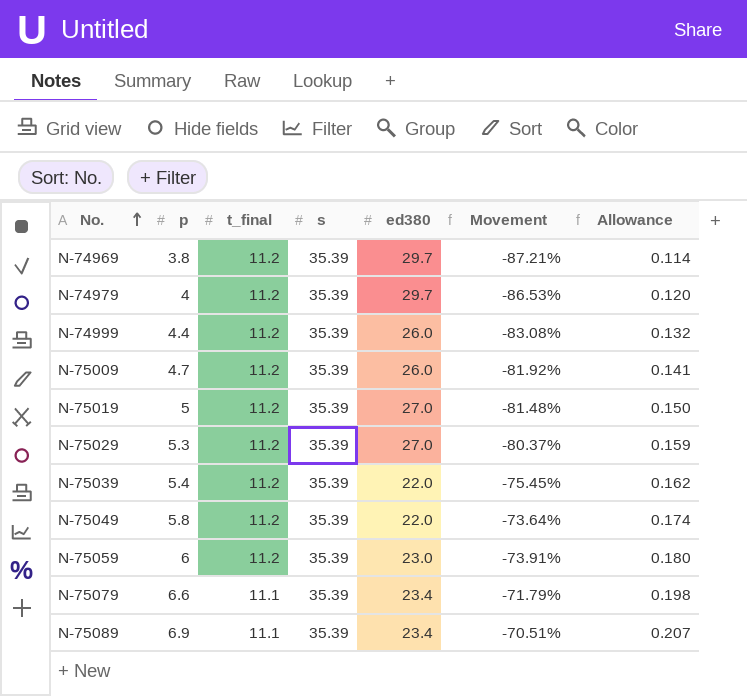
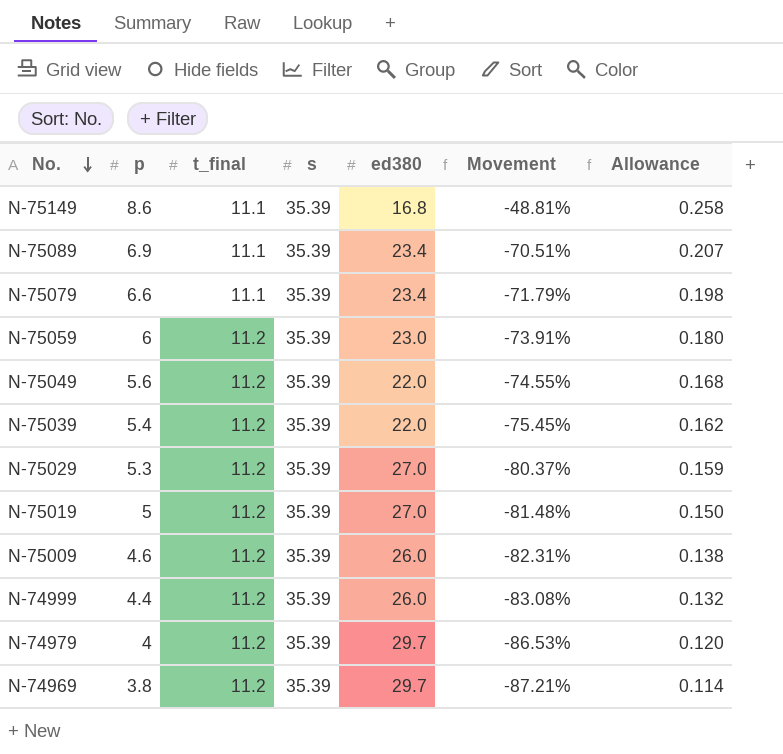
row order: No. ascending -> No. descending
row N-75149: none -> 8.6 | 11.1 | 35.39 | 16.8 | -48.81% | 0.258
N-75049 | p: 5.8 -> 5.6
N-75049 | Movement: -73.64% -> -74.55%
N-75049 | Allowance: 0.174 -> 0.168
N-75009 | p: 4.7 -> 4.6
N-75009 | Movement: -81.92% -> -82.31%
N-75009 | Allowance: 0.141 -> 0.138

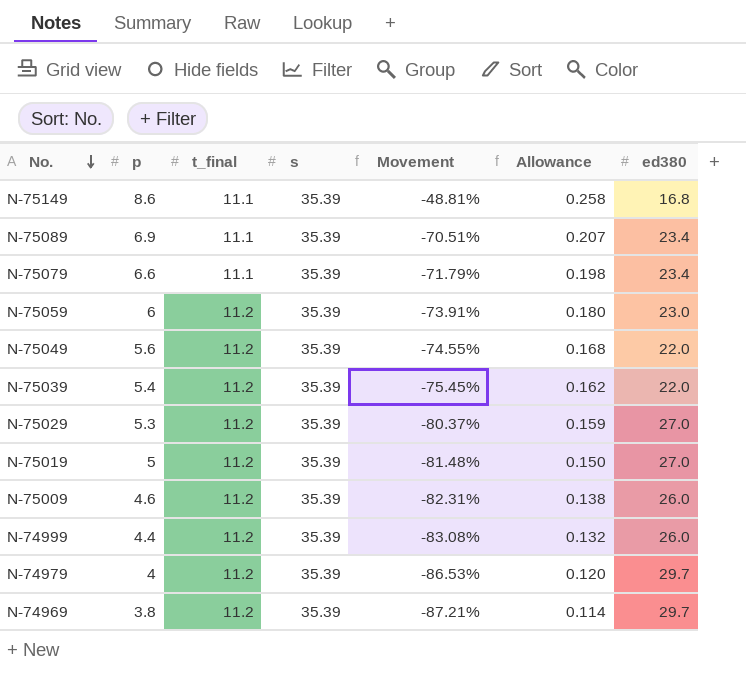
column ed380 | position: 5 -> 7

